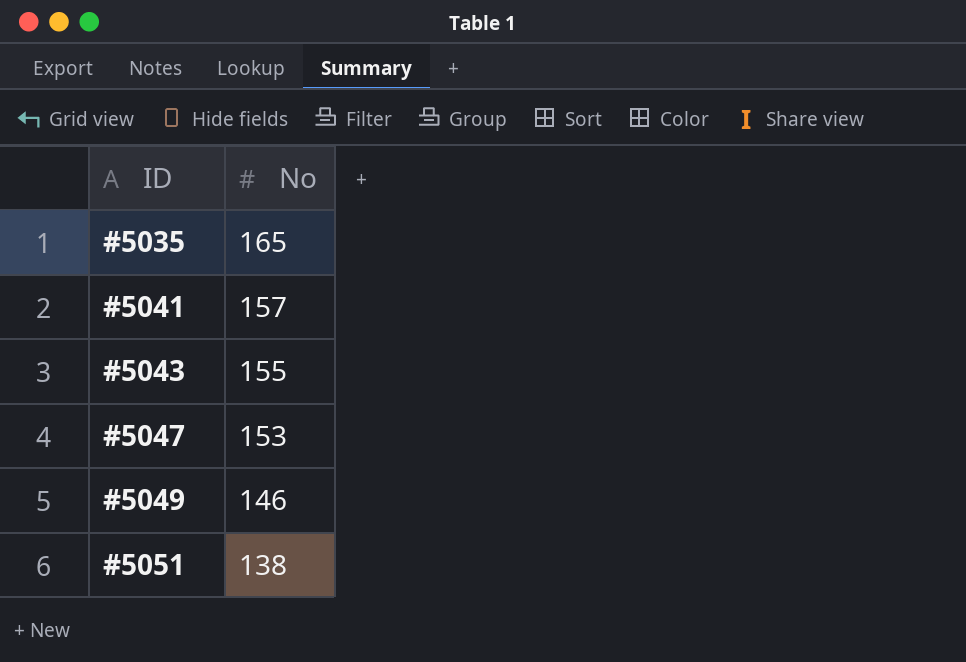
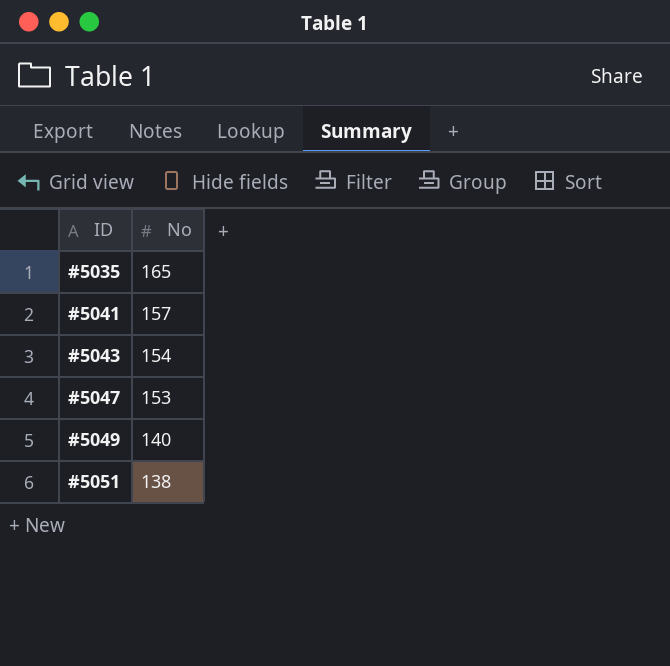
#5043 | No: 155 -> 154
#5049 | No: 146 -> 140

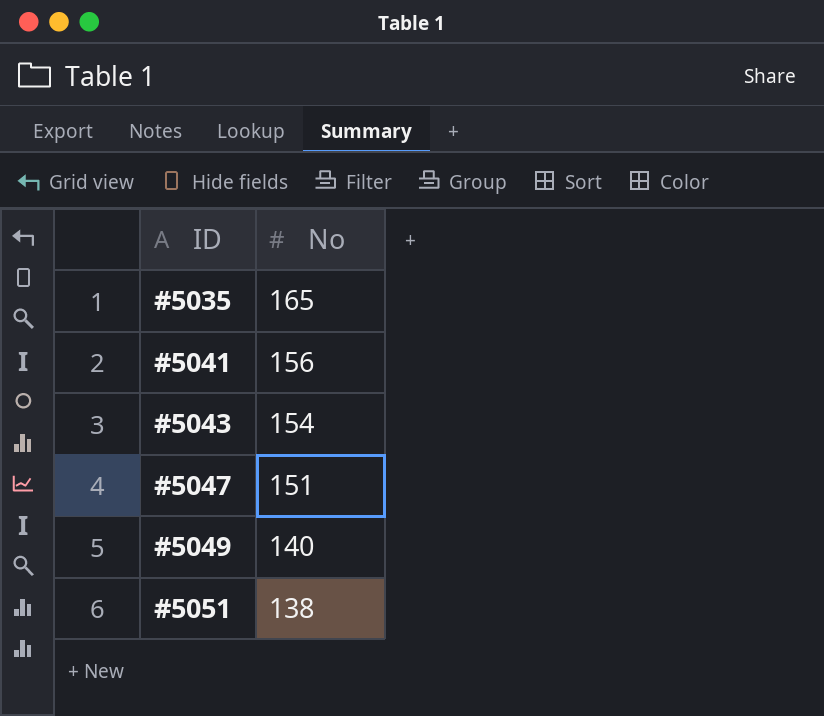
#5041 | No: 157 -> 156
#5047 | No: 153 -> 151

